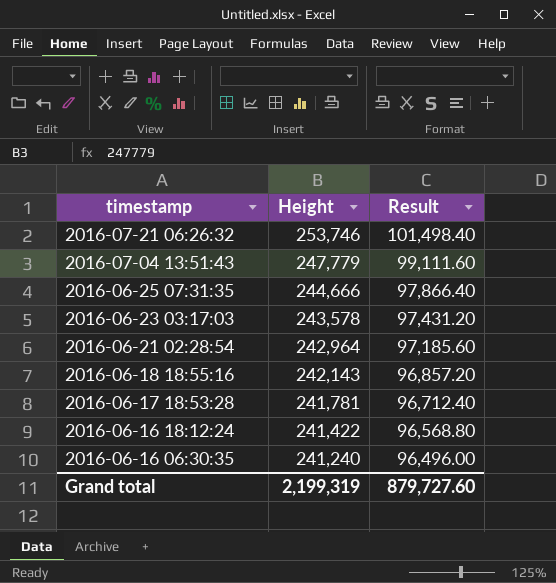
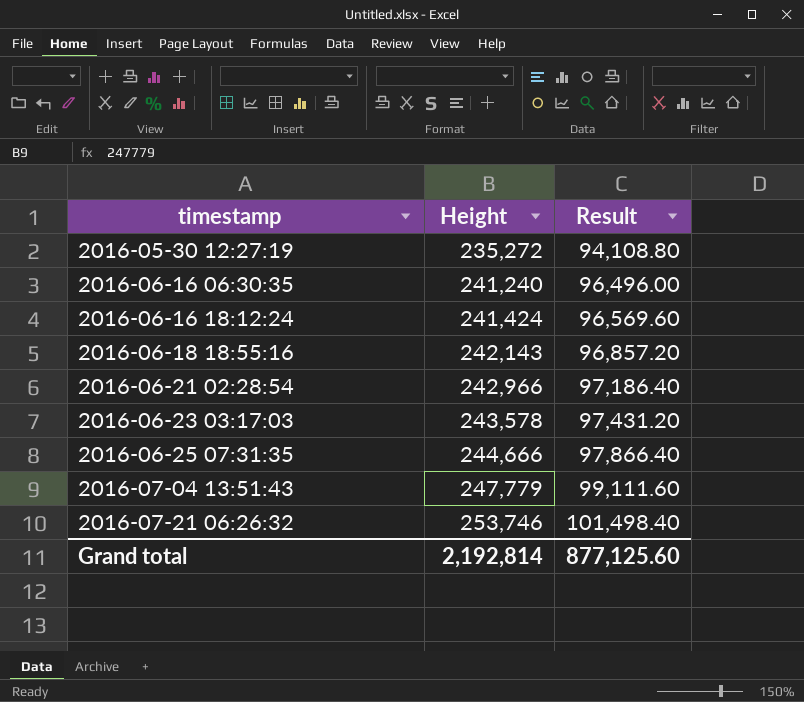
row order: timestamp descending -> timestamp ascending
row 2016-06-17 18:53:28: 241,781 | 96,712.40 -> none
row 2016-05-30 12:27:19: none -> 235,272 | 94,108.80
2016-06-16 18:12:24 | Height: 241,422 -> 241,424
2016-06-16 18:12:24 | Result: 96,568.80 -> 96,569.60
2016-06-21 02:28:54 | Height: 242,964 -> 242,966
2016-06-21 02:28:54 | Result: 97,185.60 -> 97,186.40
Grand total | Height: 2,199,319 -> 2,192,814
Grand total | Result: 879,727.60 -> 877,125.60

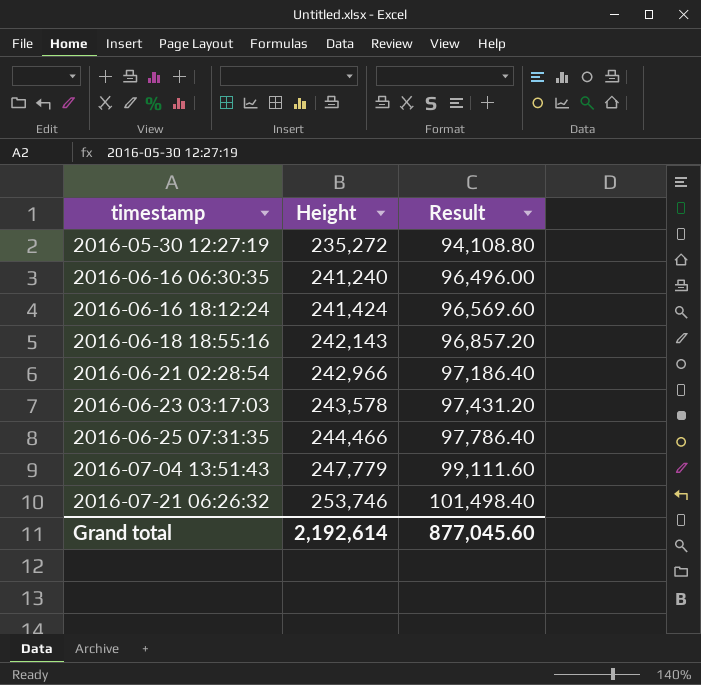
2016-06-25 07:31:35 | Height: 244,666 -> 244,466
2016-06-25 07:31:35 | Result: 97,866.40 -> 97,786.40
Grand total | Height: 2,192,814 -> 2,192,614
Grand total | Result: 877,125.60 -> 877,045.60

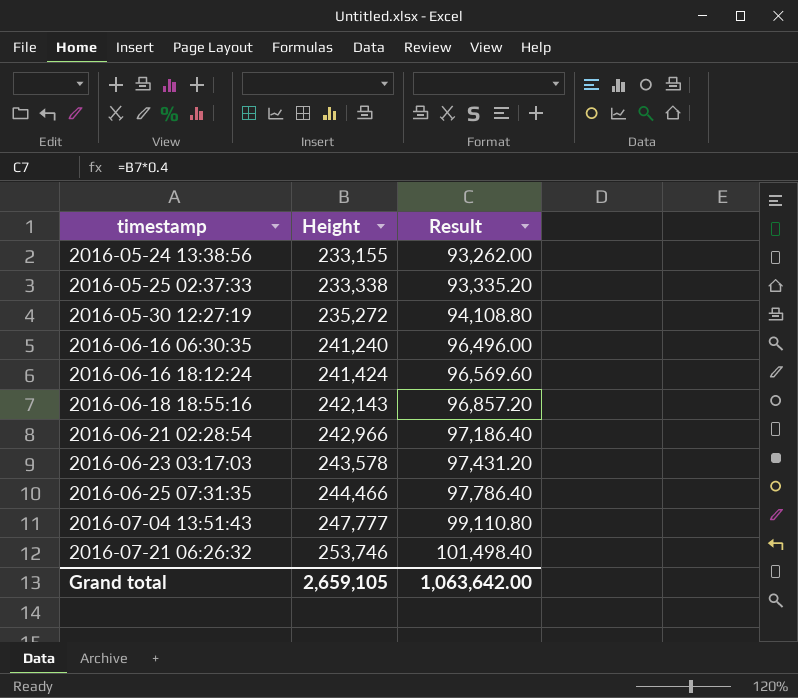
row 2016-05-24 13:38:56: none -> 233,155 | 93,262.00
row 2016-05-25 02:37:33: none -> 233,338 | 93,335.20
2016-07-04 13:51:43 | Height: 247,779 -> 247,777
2016-07-04 13:51:43 | Result: 99,111.60 -> 99,110.80
Grand total | Height: 2,192,614 -> 2,659,105
Grand total | Result: 877,045.60 -> 1,063,642.00

